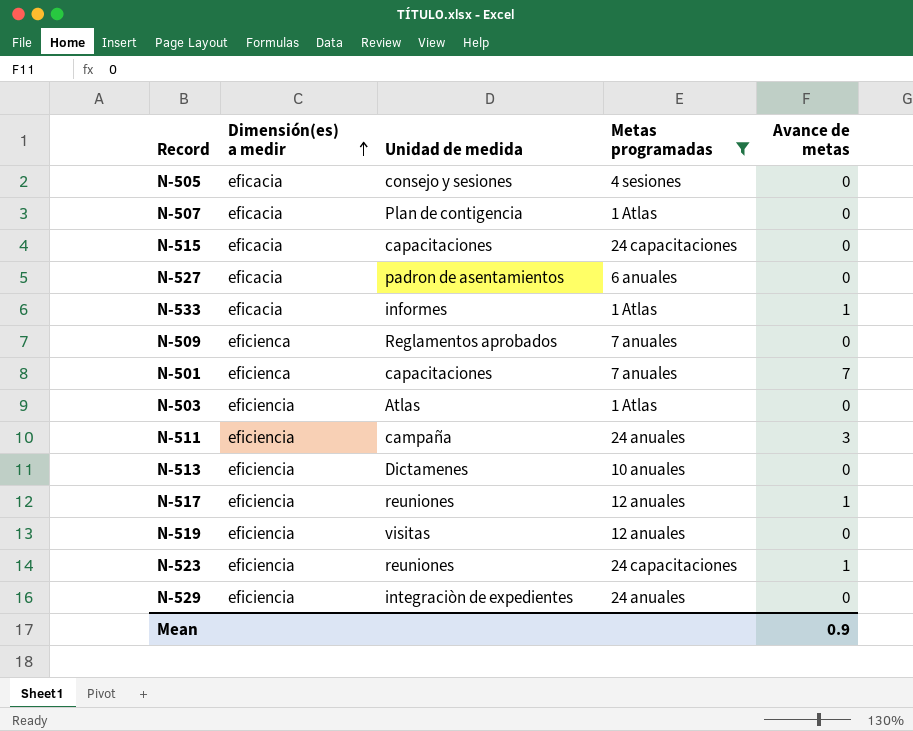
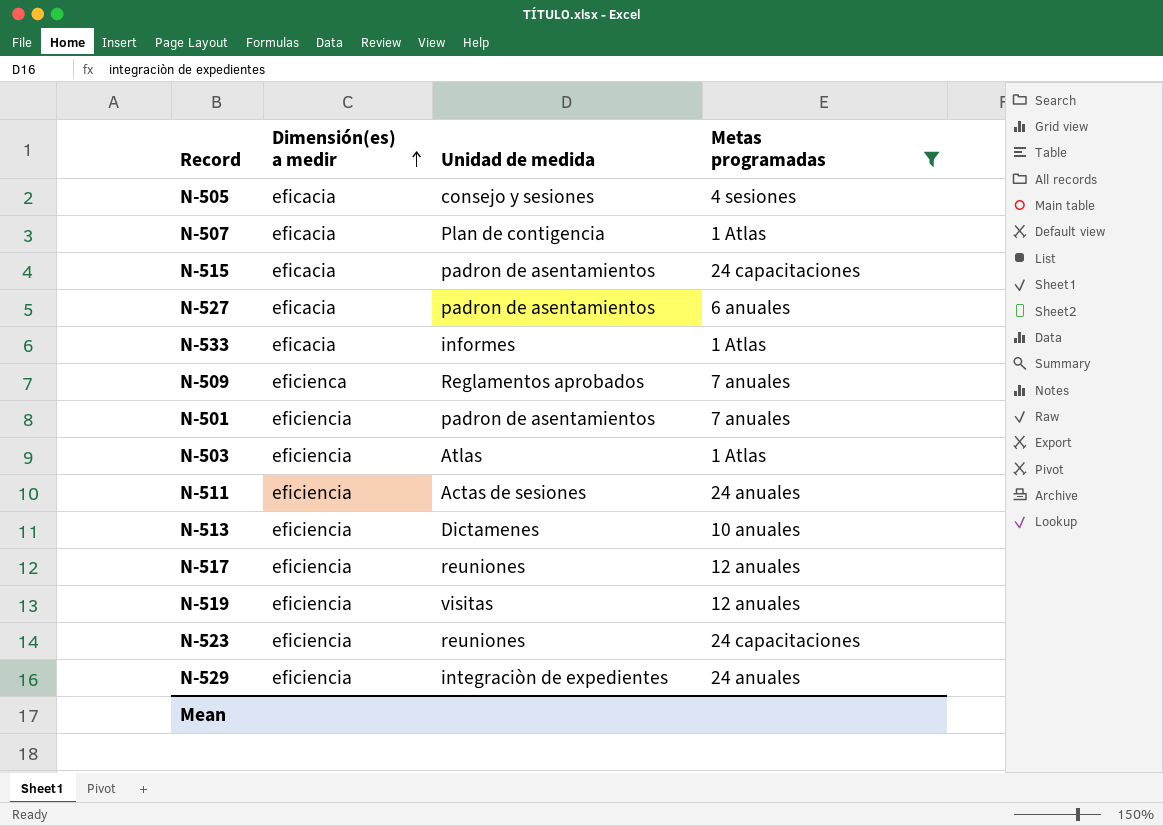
column Avance de metas | position: 5 -> none
N-515 | Unidad de medida: capacitaciones -> padron de asentamientos
N-501 | Dimensión(es) a medir: eficienca -> eficiencia
N-501 | Unidad de medida: capacitaciones -> padron de asentamientos
N-511 | Unidad de medida: campaña -> Actas de sesiones

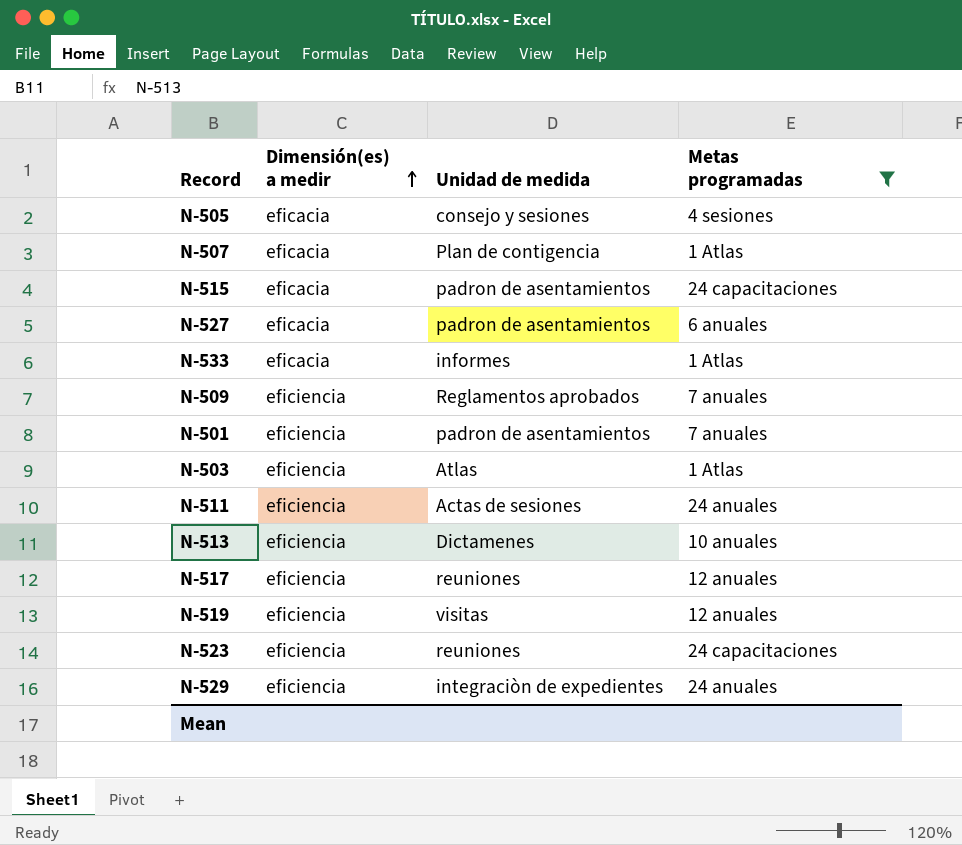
N-509 | Dimensión(es) a medir: eficienca -> eficiencia

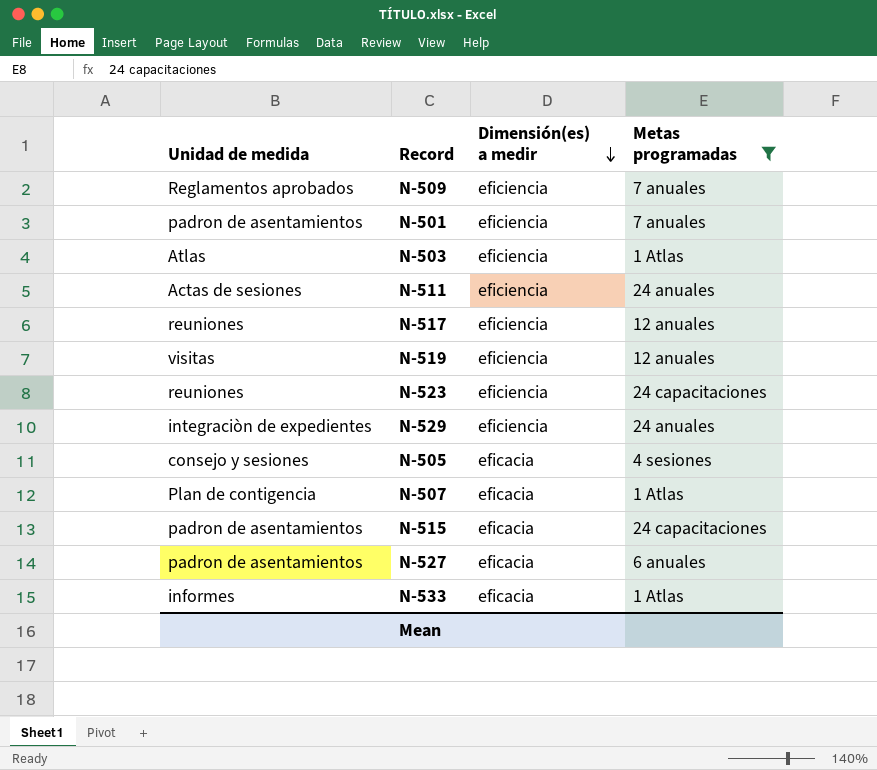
row order: Dimensión(es) a medir ascending -> Dimensión(es) a medir descending
column Unidad de medida | position: 3 -> 1
row N-513: eficiencia | Dictamenes | 10 anuales -> none

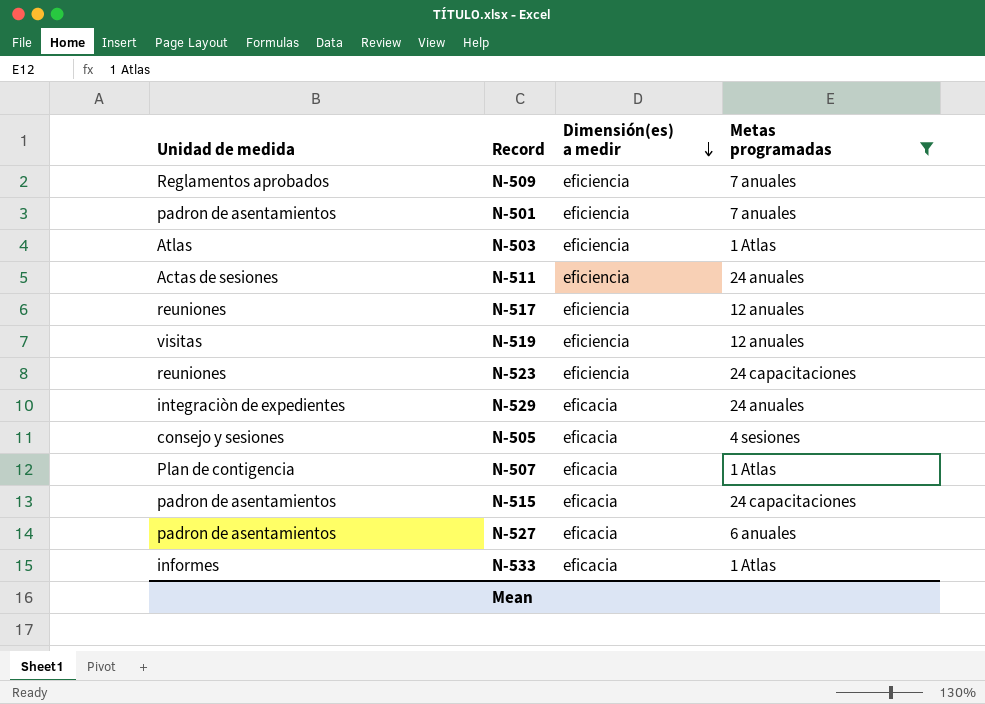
N-529 | Dimensión(es) a medir: eficiencia -> eficacia

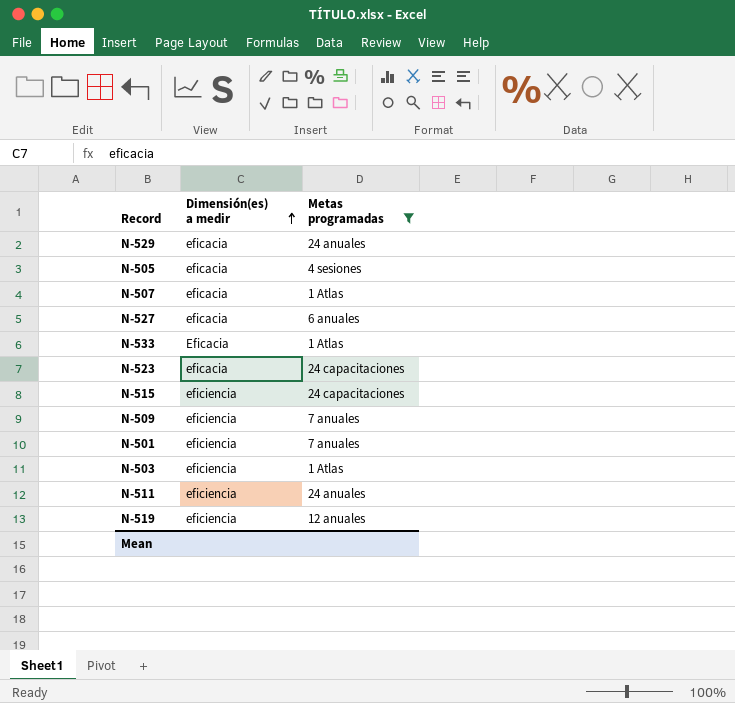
row order: Dimensión(es) a medir descending -> Dimensión(es) a medir ascending
column Unidad de medida | position: 1 -> none
row N-517: reuniones | eficiencia | 12 anuales -> none
N-533 | Dimensión(es) a medir: eficacia -> Eficacia
N-523 | Dimensión(es) a medir: eficiencia -> eficacia
N-515 | Dimensión(es) a medir: eficacia -> eficiencia

